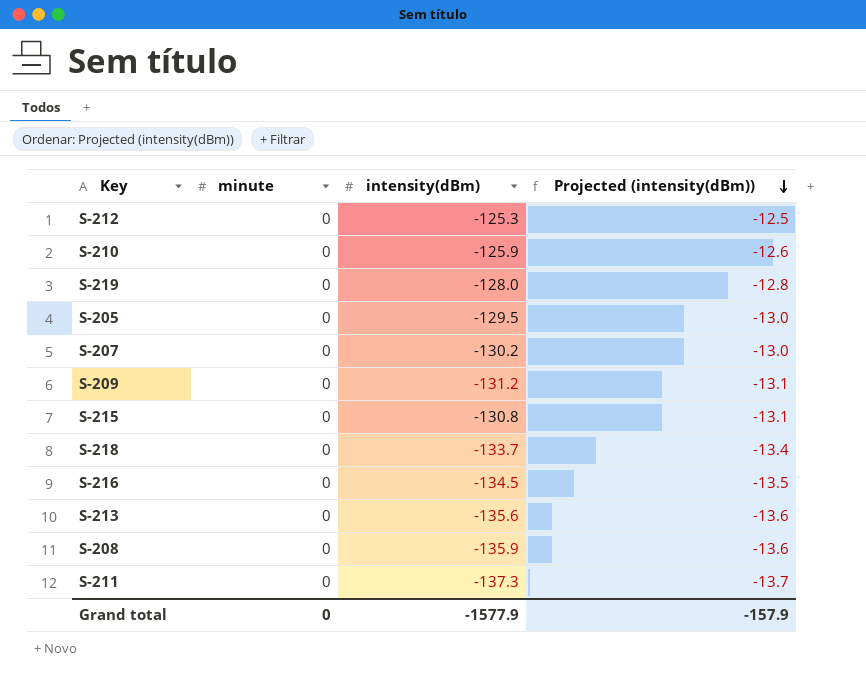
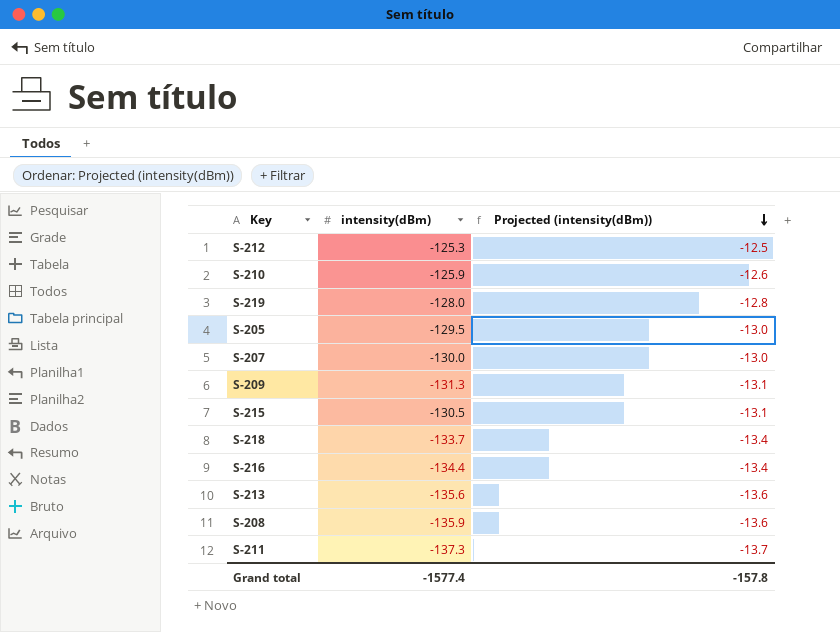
column minute | position: 2 -> none
S-207 | intensity(dBm): -130.2 -> -130.0
S-209 | intensity(dBm): -131.2 -> -131.3
S-215 | intensity(dBm): -130.8 -> -130.5
S-216 | intensity(dBm): -134.5 -> -134.4
S-216 | Projected (intensity(dBm)): -13.5 -> -13.4
Grand total | intensity(dBm): -1577.9 -> -1577.4
Grand total | Projected (intensity(dBm)): -157.9 -> -157.8

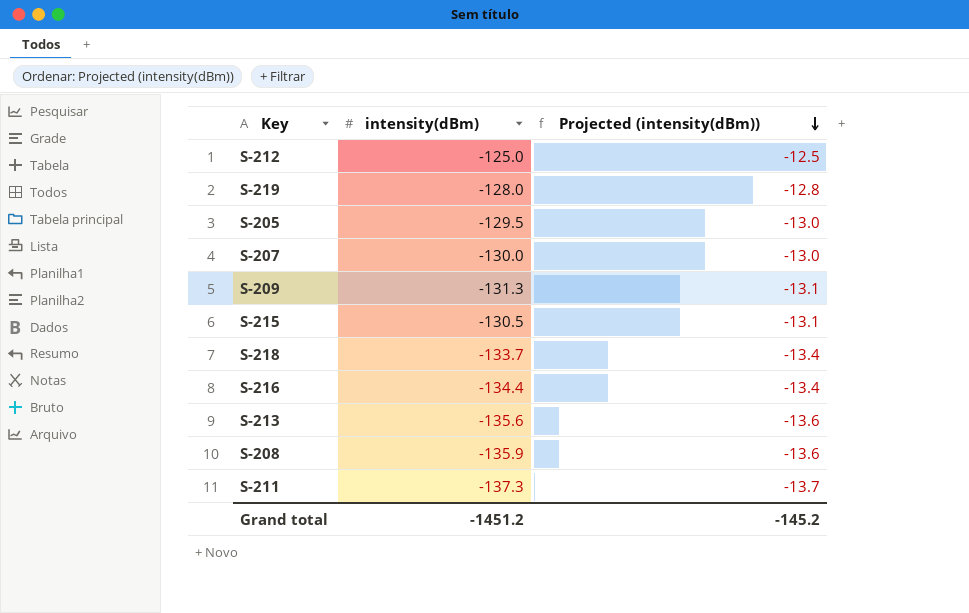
row S-210: -125.9 | -12.6 -> none
S-212 | intensity(dBm): -125.3 -> -125.0
Grand total | intensity(dBm): -1577.4 -> -1451.2
Grand total | Projected (intensity(dBm)): -157.8 -> -145.2

